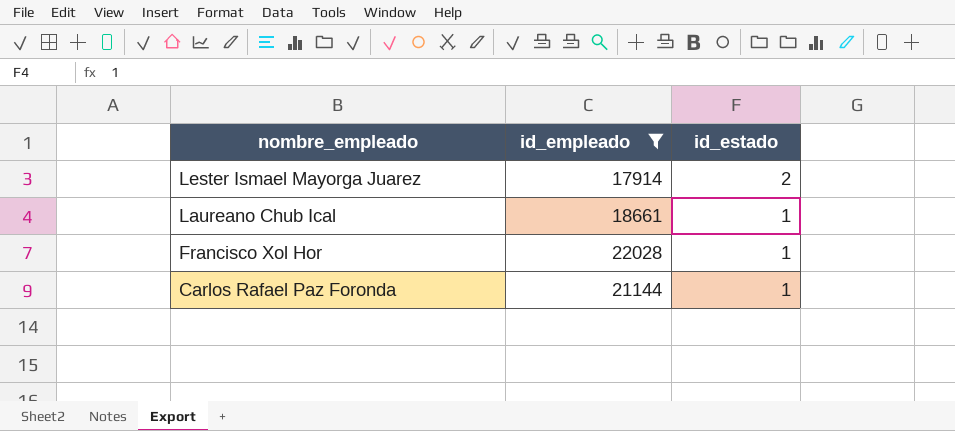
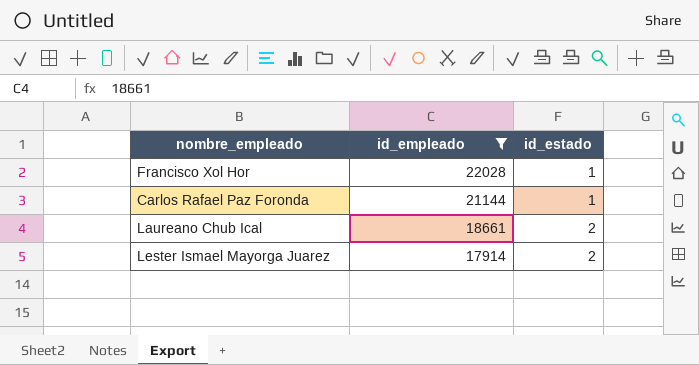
row order: nombre_empleado descending -> id_empleado descending
Laureano Chub Ical | id_estado: 1 -> 2

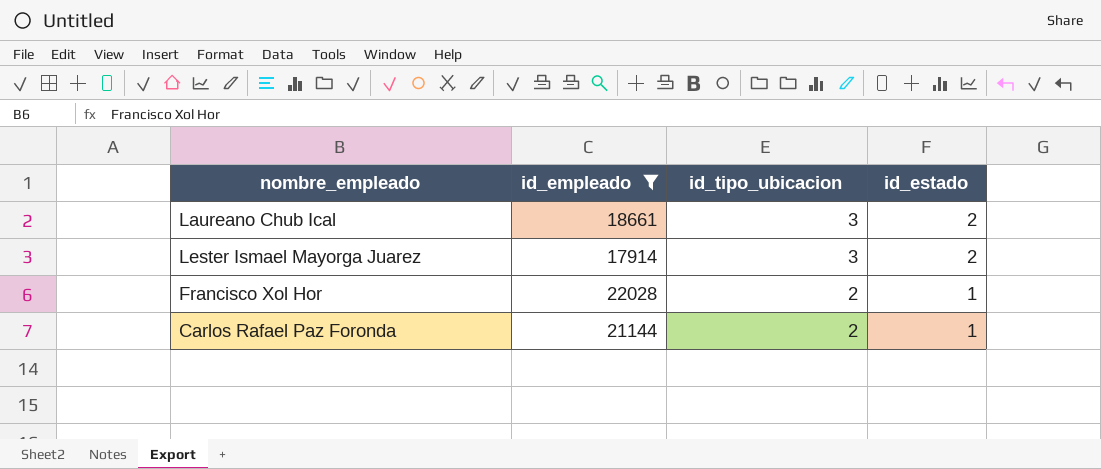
row order: id_empleado descending -> id_tipo_ubicacion descending
column id_tipo_ubicacion | position: none -> 3

